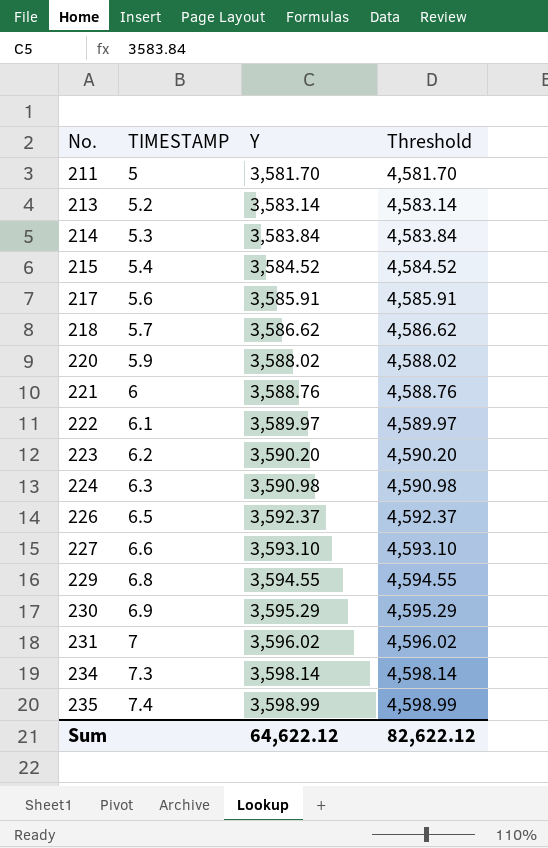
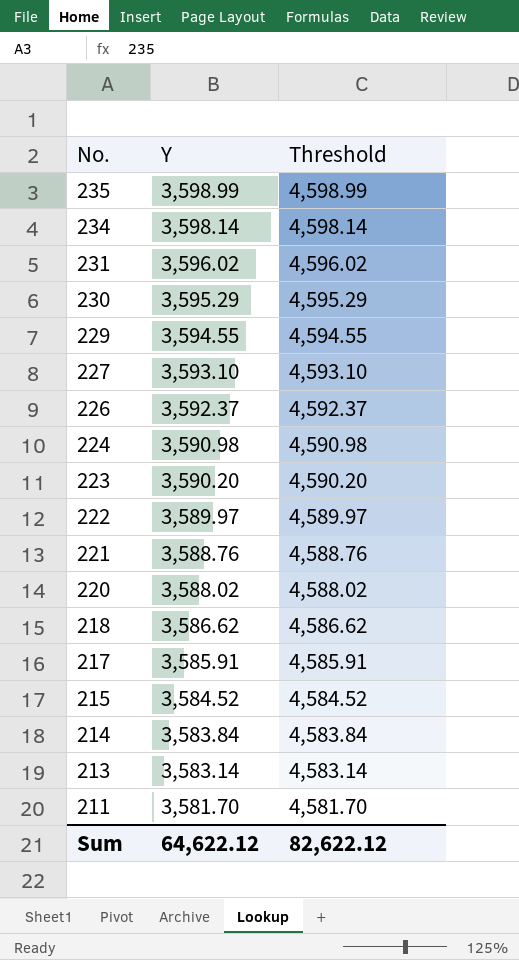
row order: No. ascending -> No. descending
column TIMESTAMP | position: 2 -> none

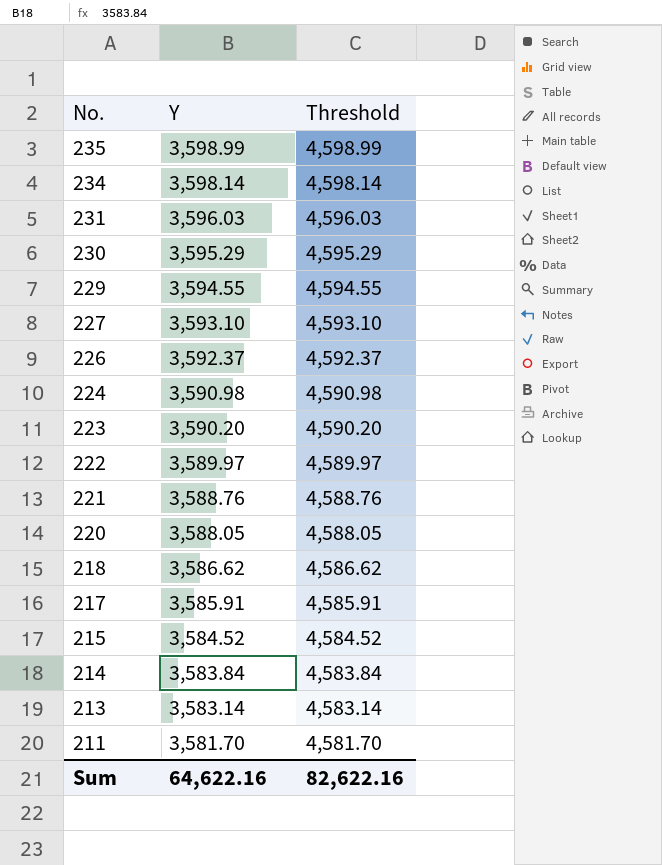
231 | Y: 3,596.02 -> 3,596.03
231 | Threshold: 4,596.02 -> 4,596.03
220 | Y: 3,588.02 -> 3,588.05
220 | Threshold: 4,588.02 -> 4,588.05
Sum | Y: 64,622.12 -> 64,622.16
Sum | Threshold: 82,622.12 -> 82,622.16

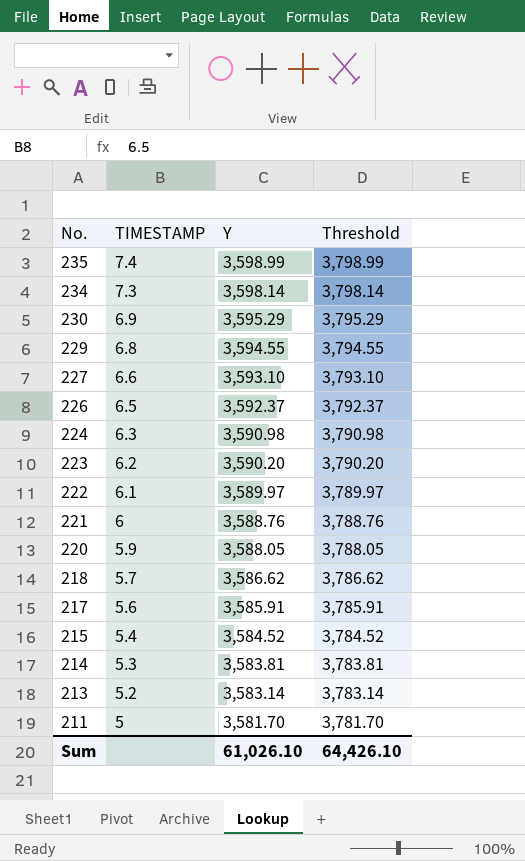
column TIMESTAMP | position: none -> 2
column Threshold | formula: [Y] + 1000 -> [Y] + 200
row 231: 3,596.03 | 4,596.03 -> none
214 | Y: 3,583.84 -> 3,583.81
Sum | Y: 64,622.16 -> 61,026.10
Sum | Threshold: 82,622.16 -> 64,426.10

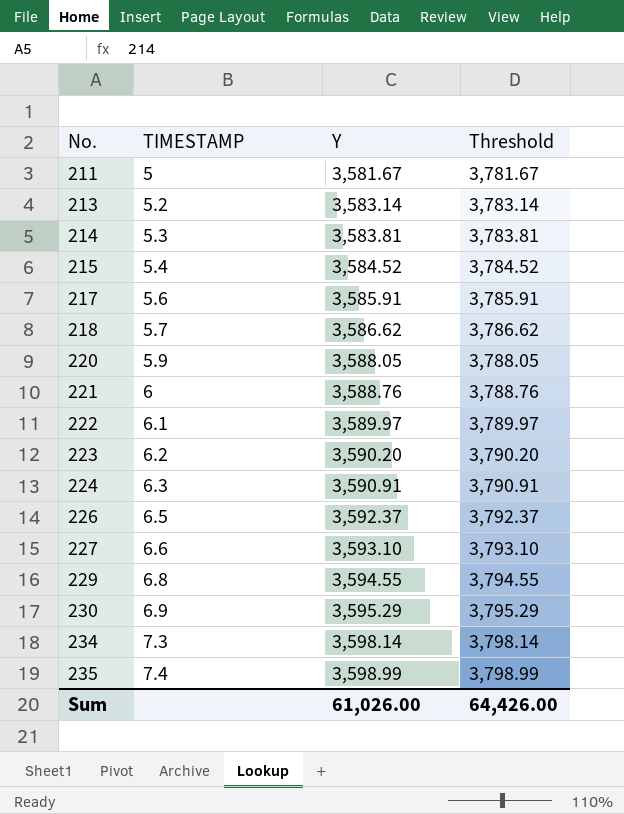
row order: No. descending -> No. ascending
211 | Y: 3,581.70 -> 3,581.67
211 | Threshold: 3,781.70 -> 3,781.67
224 | Y: 3,590.98 -> 3,590.91
224 | Threshold: 3,790.98 -> 3,790.91
Sum | Y: 61,026.10 -> 61,026.00
Sum | Threshold: 64,426.10 -> 64,426.00

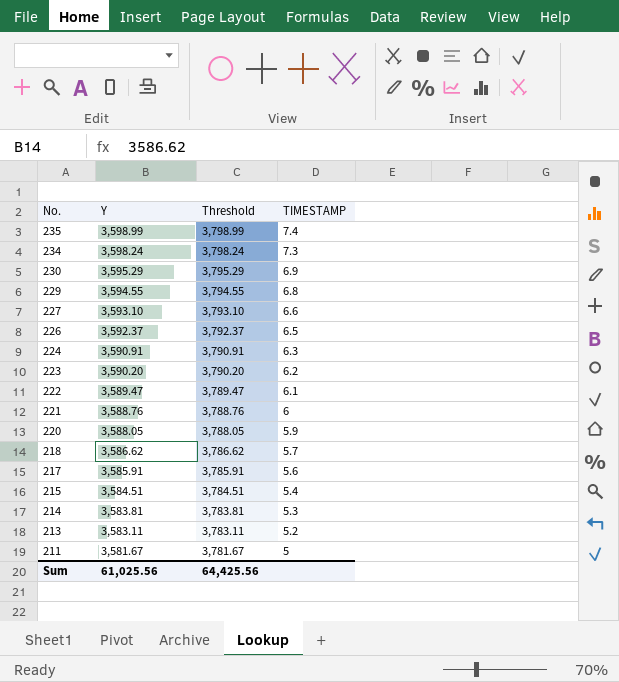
row order: No. ascending -> No. descending
column TIMESTAMP | position: 2 -> 4
234 | Y: 3,598.14 -> 3,598.24
234 | Threshold: 3,798.14 -> 3,798.24
222 | Y: 3,589.97 -> 3,589.47
222 | Threshold: 3,789.97 -> 3,789.47
215 | Y: 3,584.52 -> 3,584.51
215 | Threshold: 3,784.52 -> 3,784.51
213 | Y: 3,583.14 -> 3,583.11
213 | Threshold: 3,783.14 -> 3,783.11
Sum | Y: 61,026.00 -> 61,025.56
Sum | Threshold: 64,426.00 -> 64,425.56

